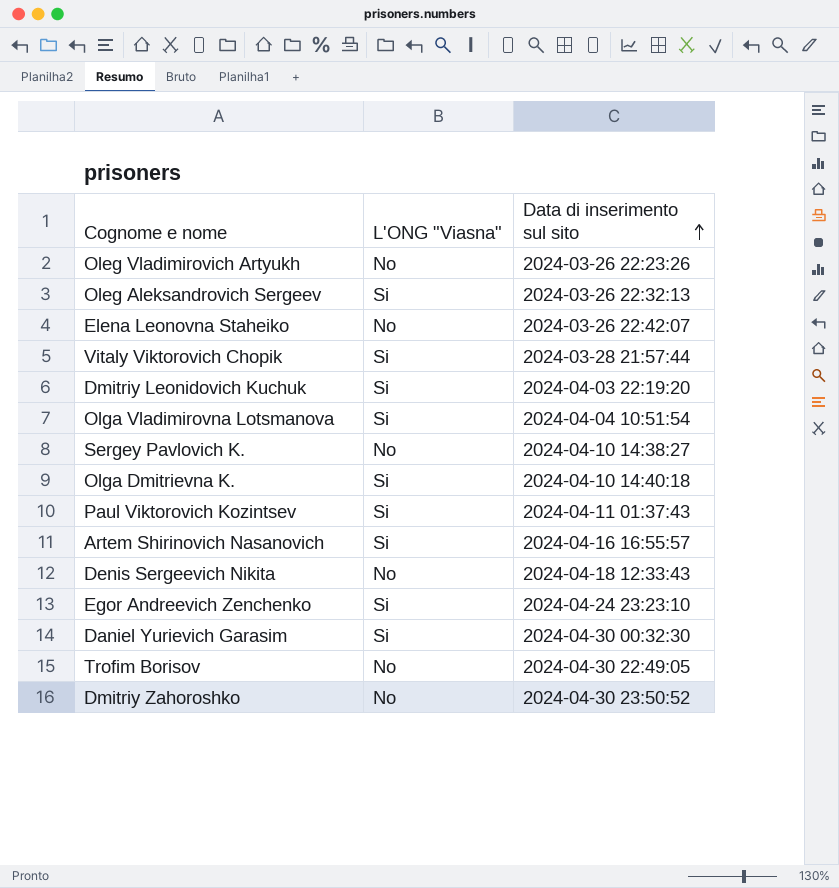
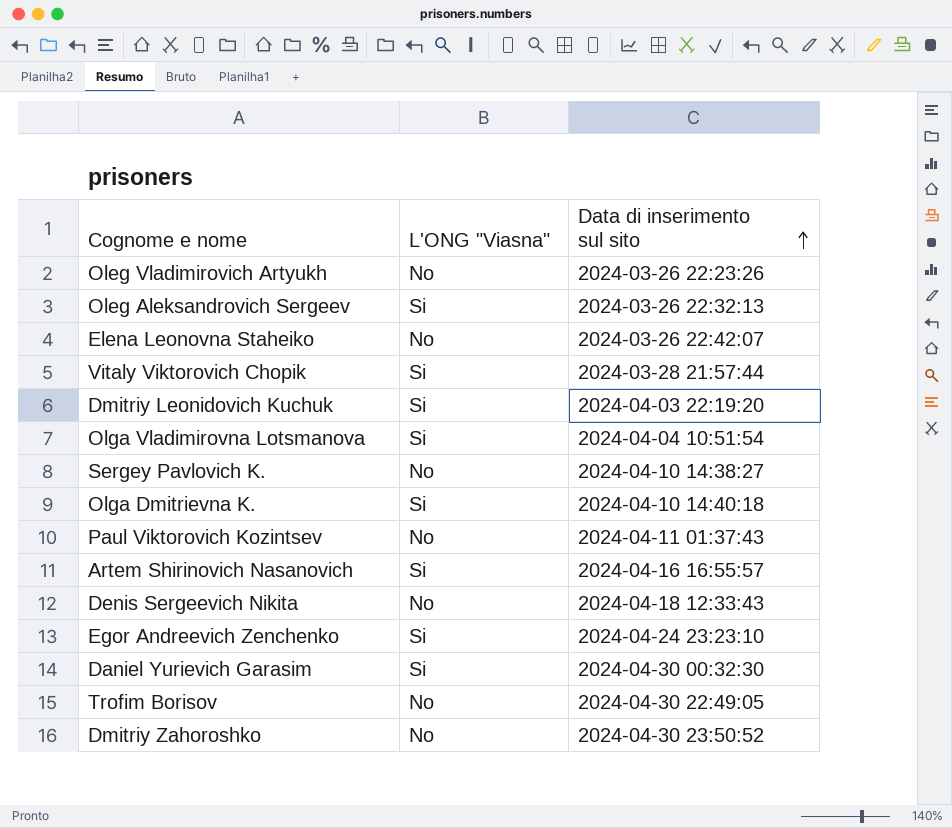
Paul Viktorovich Kozintsev | L'ONG "Viasna": Si -> No

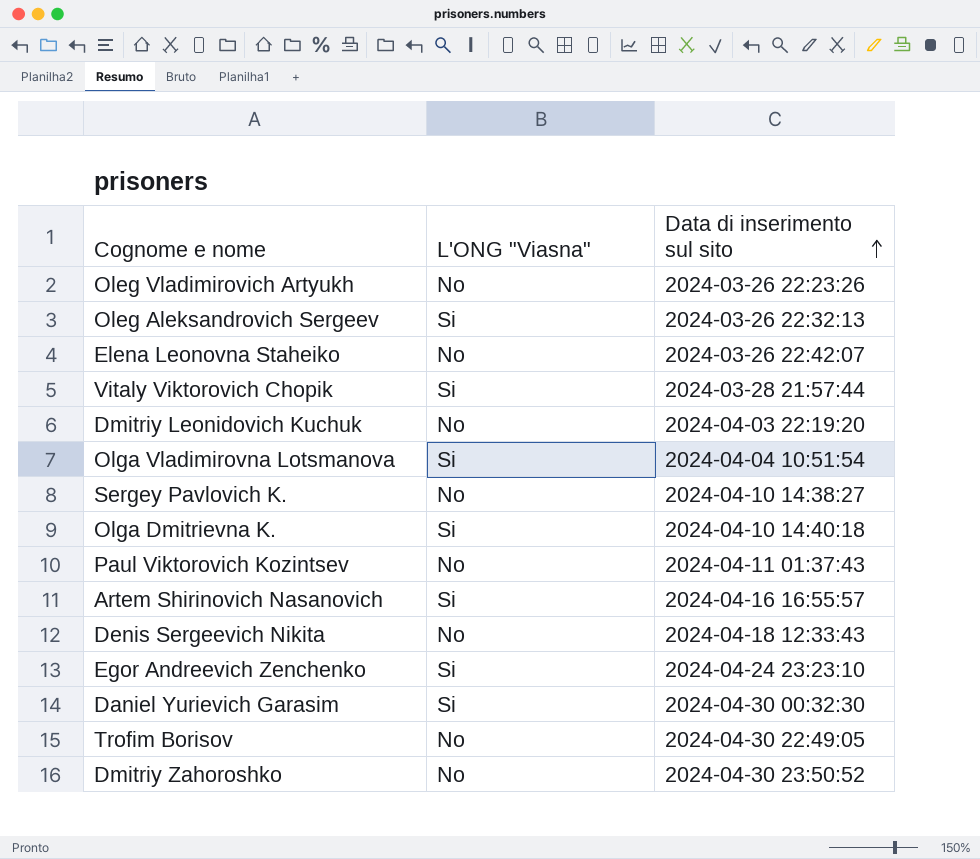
Dmitriy Leonidovich Kuchuk | L'ONG "Viasna": Si -> No

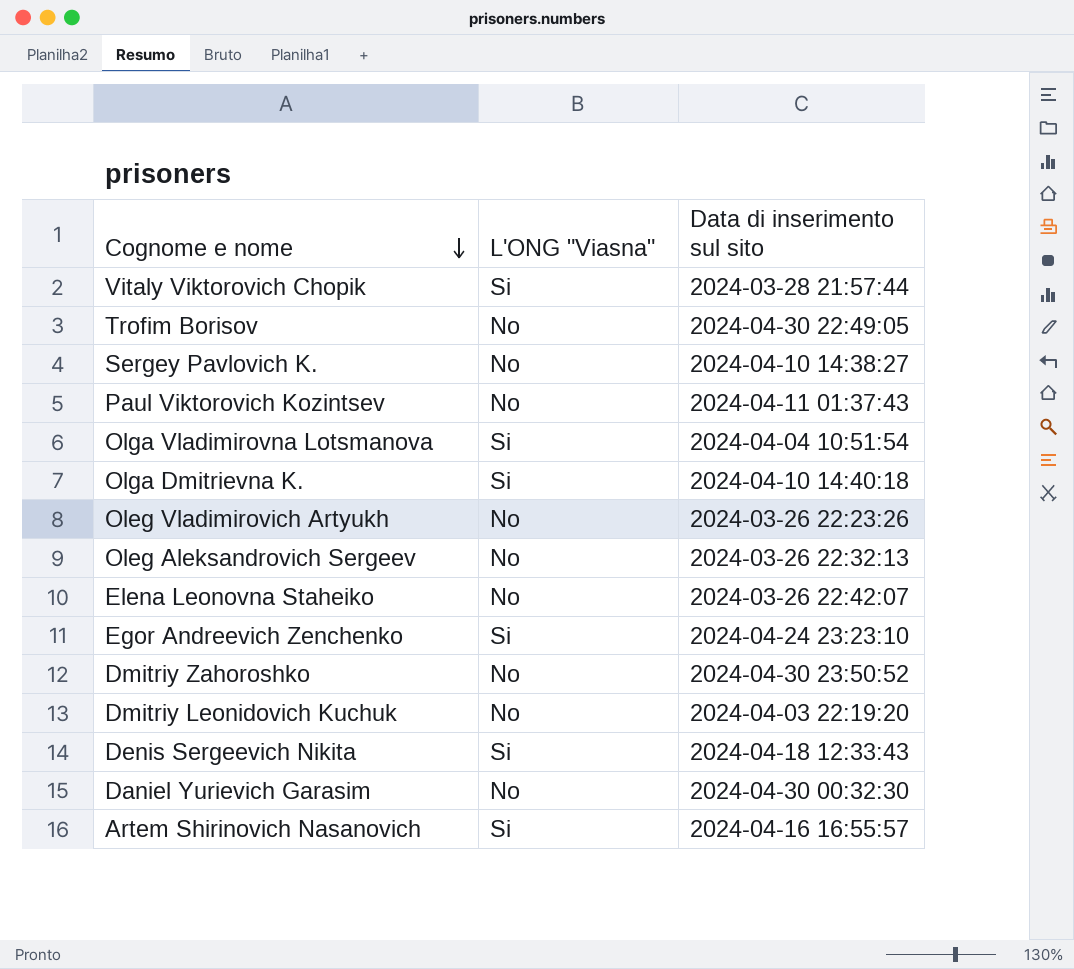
row order: Data di inserimento sul sito ascending -> Cognome e nome descending
Oleg Aleksandrovich Sergeev | L'ONG "Viasna": Si -> No
Denis Sergeevich Nikita | L'ONG "Viasna": No -> Si
Daniel Yurievich Garasim | L'ONG "Viasna": Si -> No

